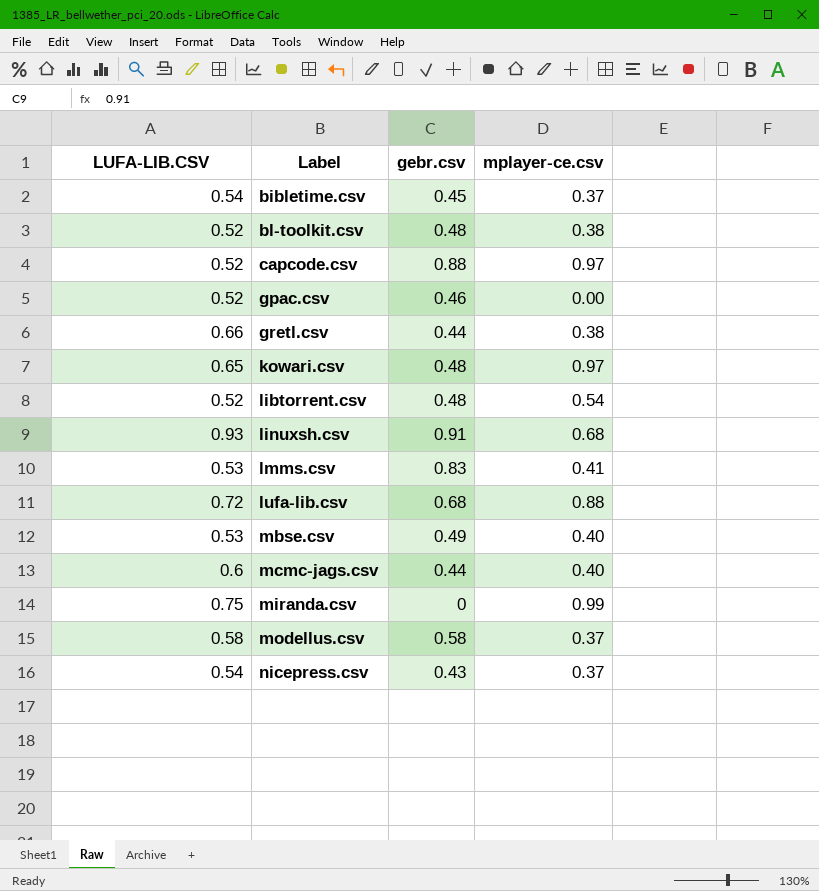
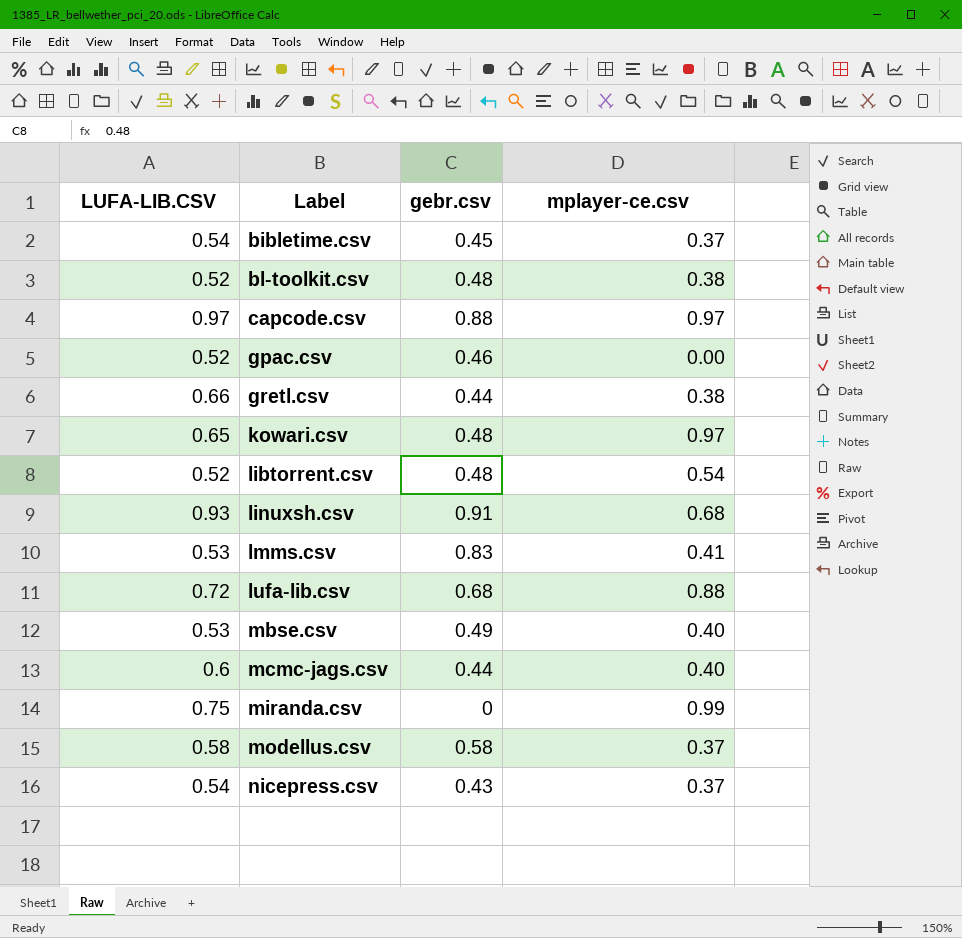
capcode.csv | LUFA-LIB.CSV: 0.52 -> 0.97

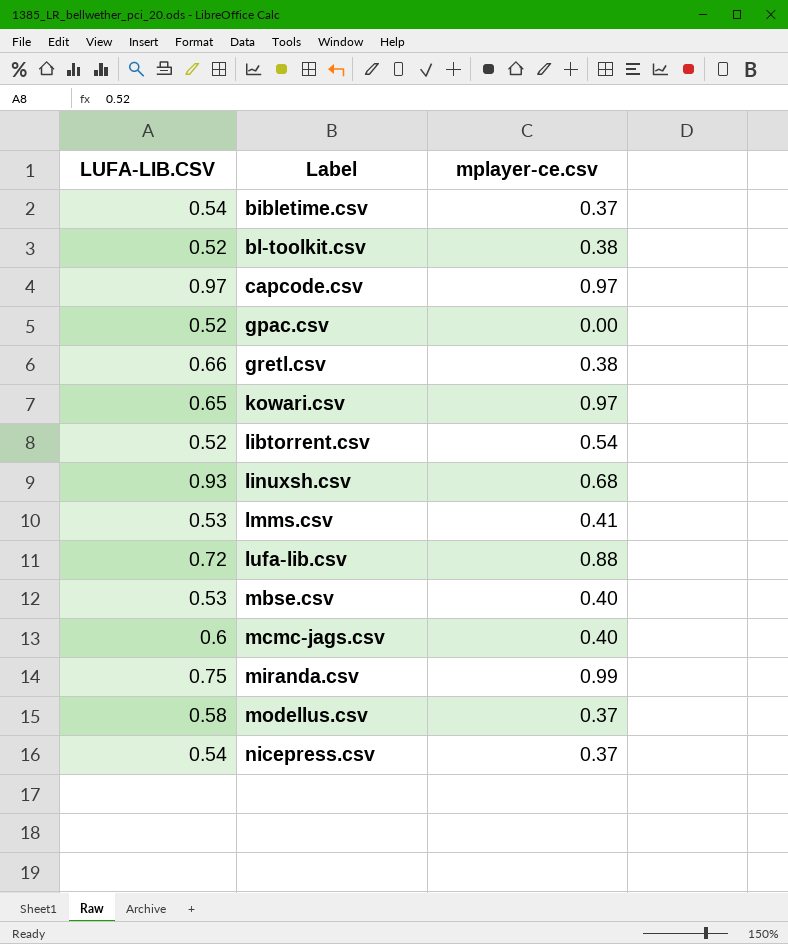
column gebr.csv | position: 3 -> none

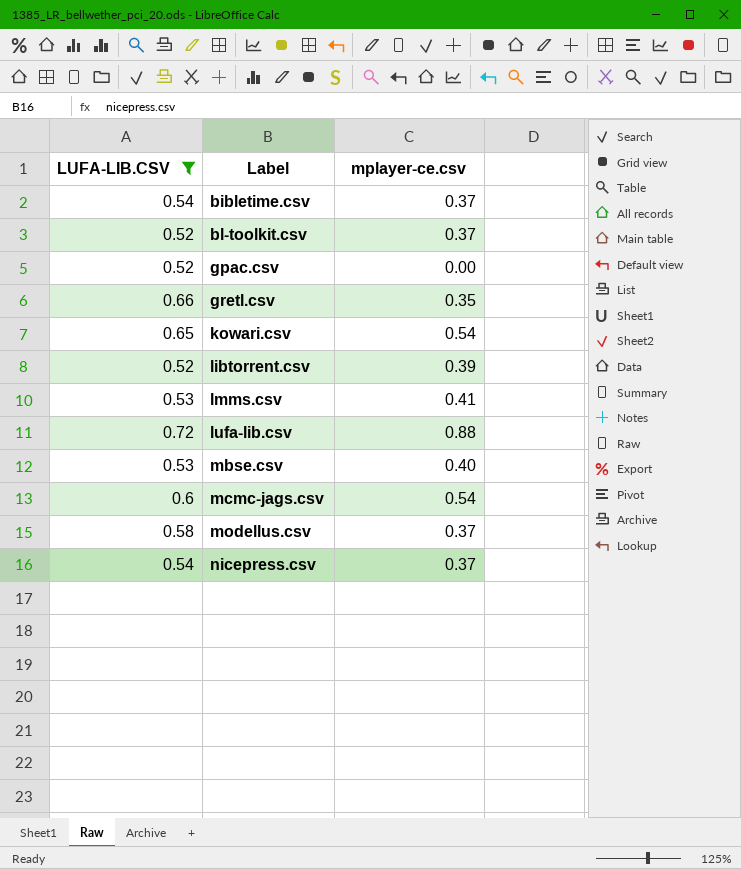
filter: none -> LUFA-LIB.CSV <= 0.72
bl-toolkit.csv | mplayer-ce.csv: 0.38 -> 0.37
gretl.csv | mplayer-ce.csv: 0.38 -> 0.35
kowari.csv | mplayer-ce.csv: 0.97 -> 0.54
libtorrent.csv | mplayer-ce.csv: 0.54 -> 0.39
mcmc-jags.csv | mplayer-ce.csv: 0.40 -> 0.54

